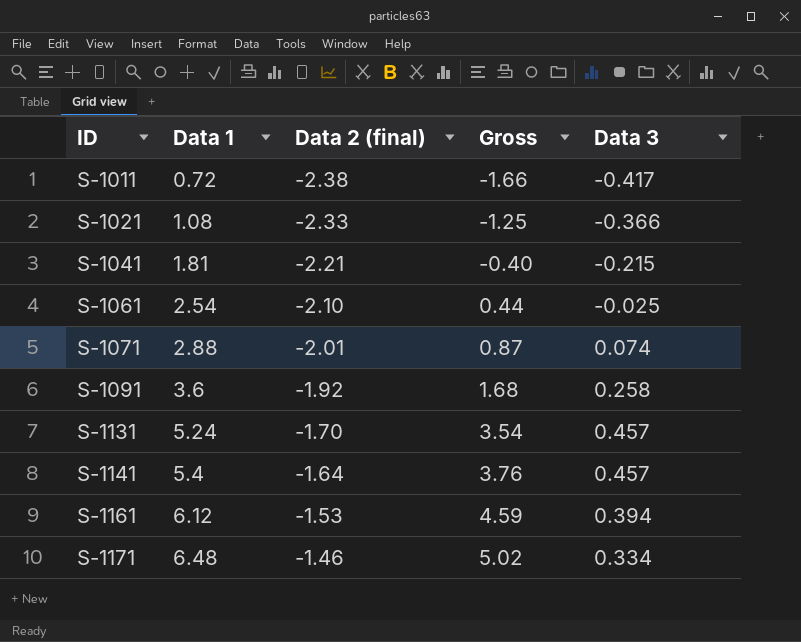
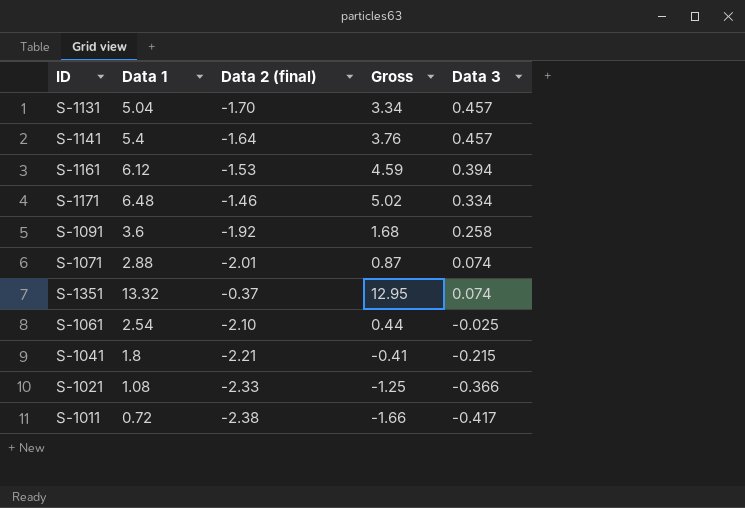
row order: ID ascending -> Data 3 descending
S-1131 | Data 1: 5.24 -> 5.04
S-1131 | Gross: 3.54 -> 3.34
row S-1351: none -> 13.32 | -0.37 | 12.95 | 0.074
S-1041 | Data 1: 1.81 -> 1.8
S-1041 | Gross: -0.40 -> -0.41

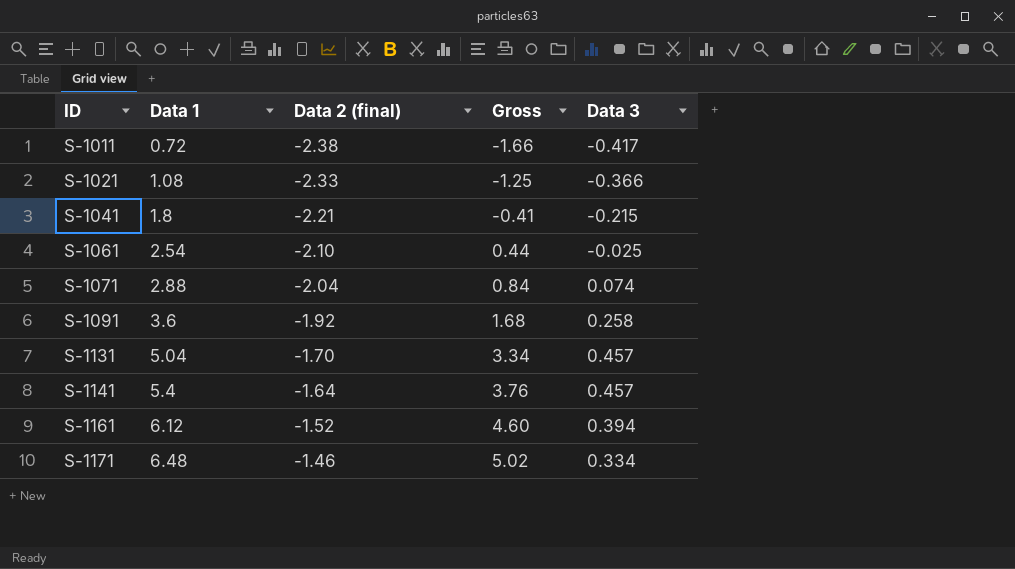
row order: Data 3 descending -> ID ascending
row S-1351: 13.32 | -0.37 | 12.95 | 0.074 -> none
S-1071 | Data 2 (final): -2.01 -> -2.04
S-1071 | Gross: 0.87 -> 0.84
S-1161 | Data 2 (final): -1.53 -> -1.52
S-1161 | Gross: 4.59 -> 4.60

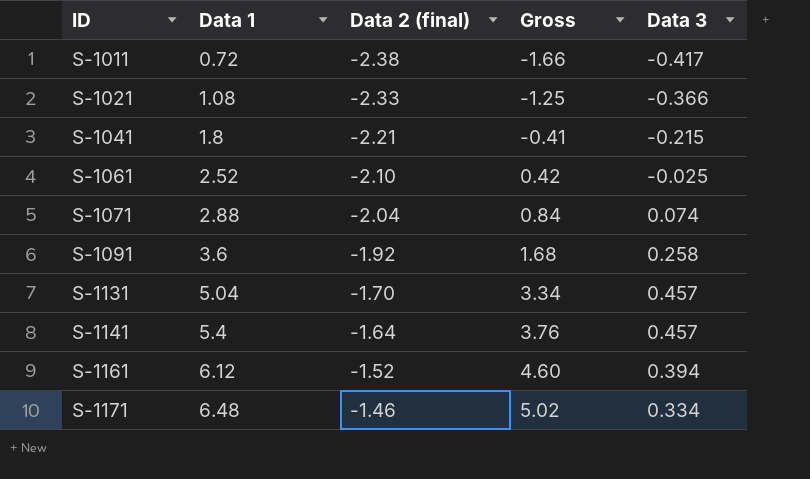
S-1061 | Data 1: 2.54 -> 2.52
S-1061 | Gross: 0.44 -> 0.42

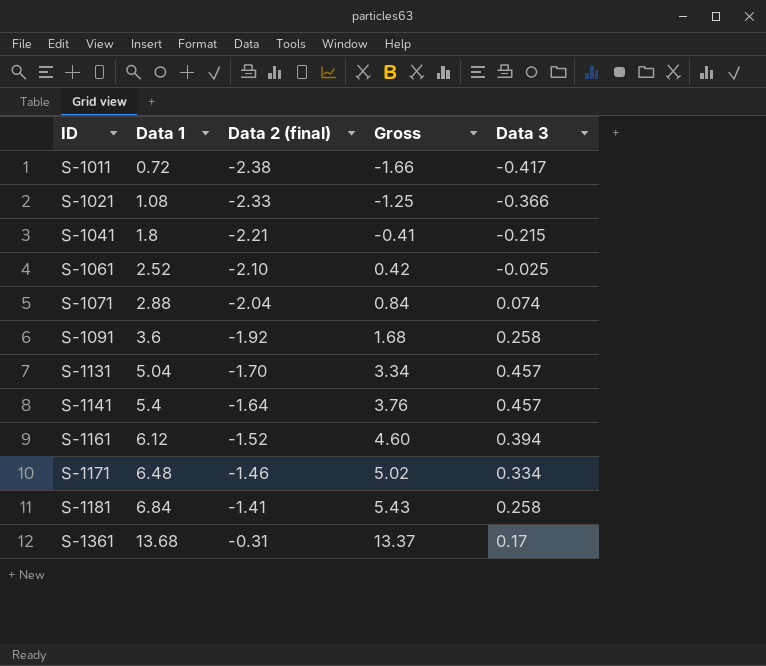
row S-1181: none -> 6.84 | -1.41 | 5.43 | 0.258
row S-1361: none -> 13.68 | -0.31 | 13.37 | 0.17

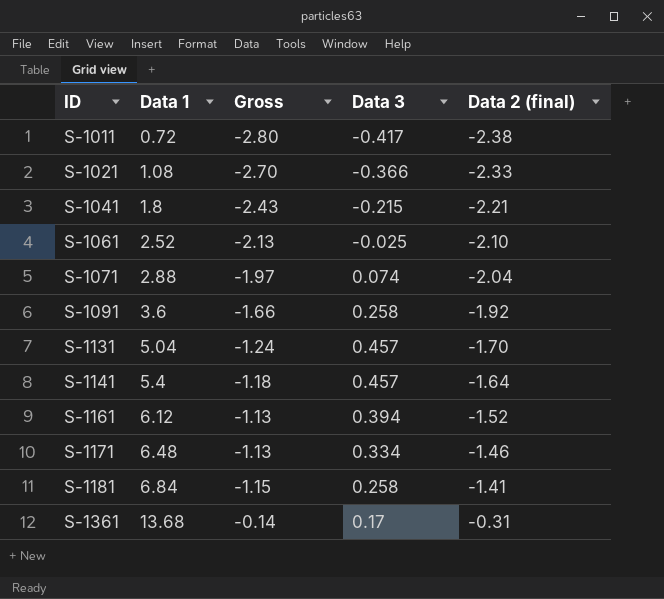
column Gross | formula: [Data 1] + [Data 2 (final)] -> [Data 3] + [Data 2 (final)]
column Data 2 (final) | position: 3 -> 5

